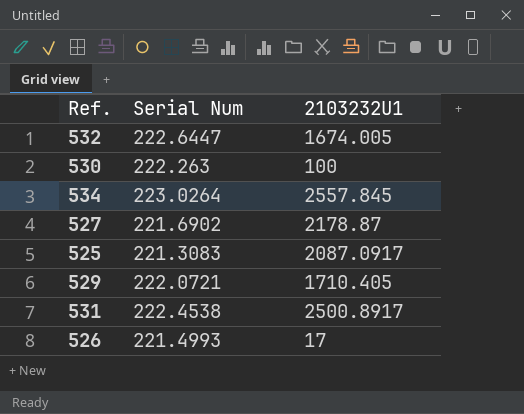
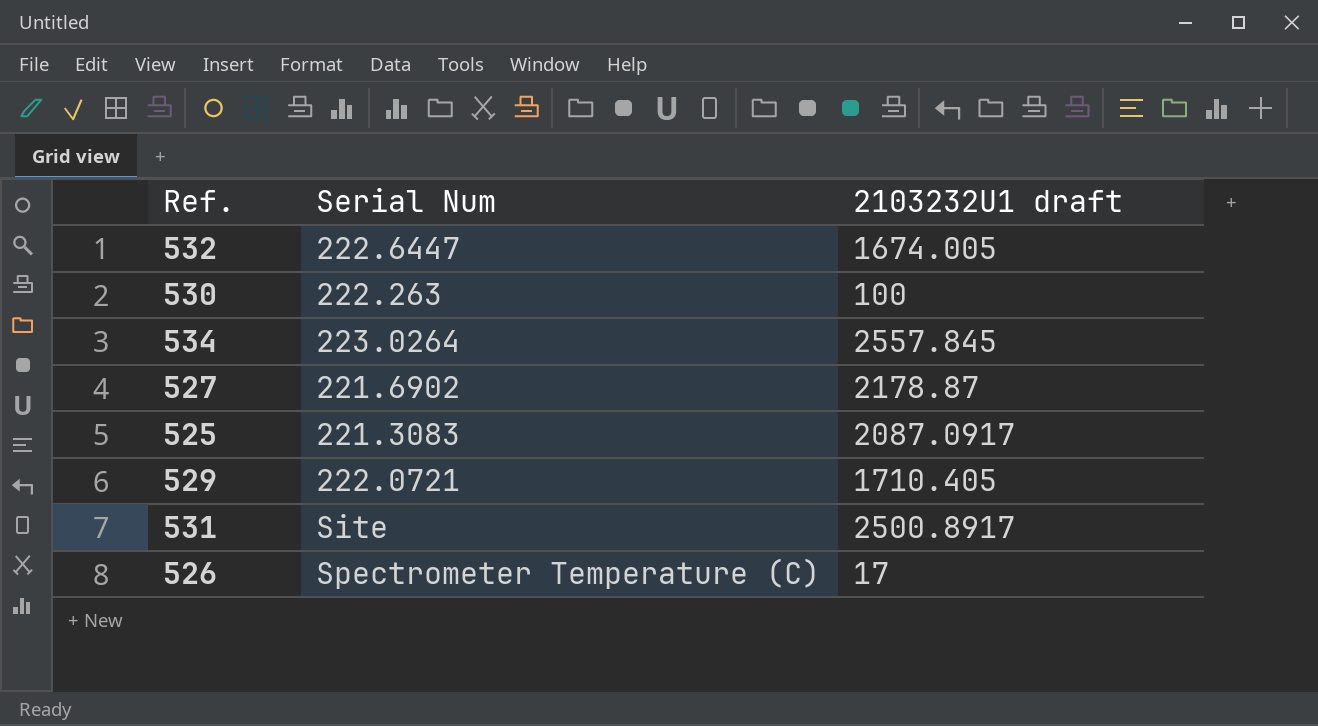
column name: 2103232U1 -> 2103232U1 draft
531 | Serial Num: 222.4538 -> Site
526 | Serial Num: 221.4993 -> Spectrometer Temperature (C)

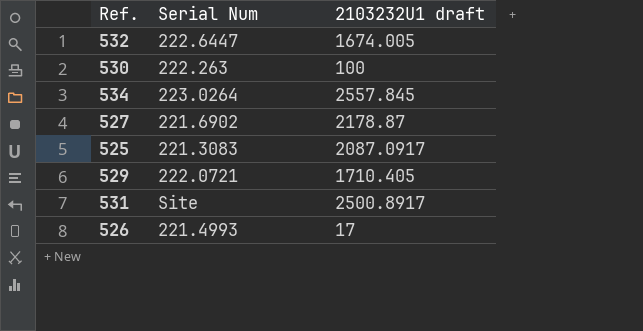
526 | Serial Num: Spectrometer Temperature (C) -> 221.4993

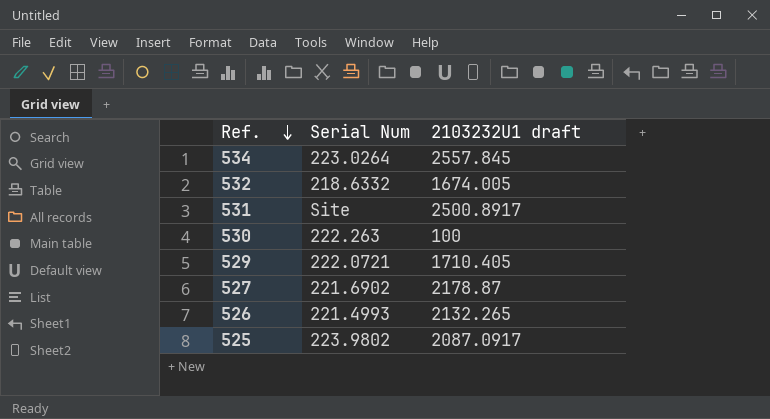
row order: none -> Ref. descending
532 | Serial Num: 222.6447 -> 218.6332
526 | 2103232U1 draft: 17 -> 2132.265
525 | Serial Num: 221.3083 -> 223.9802

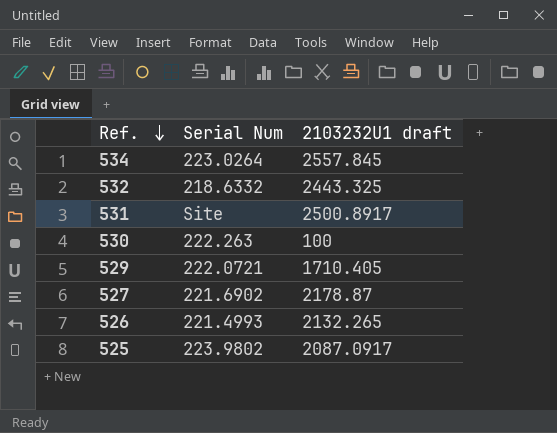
532 | 2103232U1 draft: 1674.005 -> 2443.325

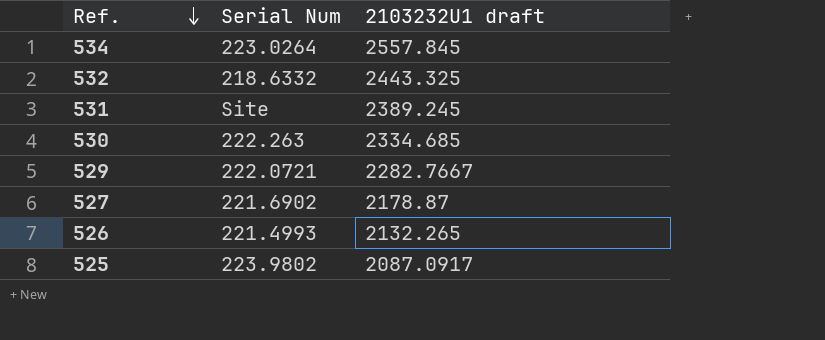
531 | 2103232U1 draft: 2500.8917 -> 2389.245
530 | 2103232U1 draft: 100 -> 2334.685
529 | 2103232U1 draft: 1710.405 -> 2282.7667

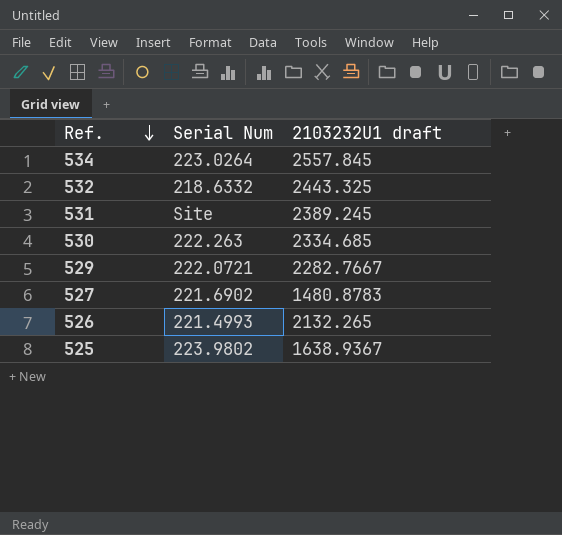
527 | 2103232U1 draft: 2178.87 -> 1480.8783
525 | 2103232U1 draft: 2087.0917 -> 1638.9367

